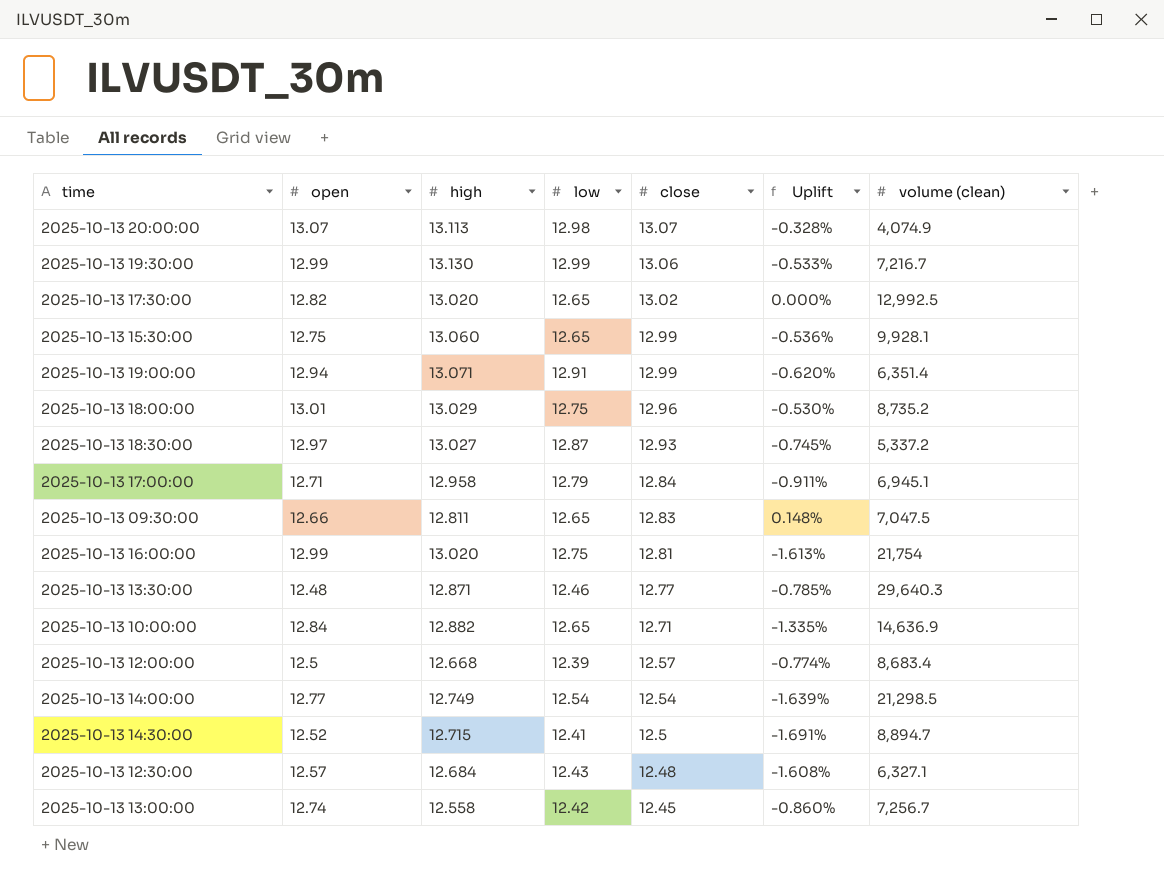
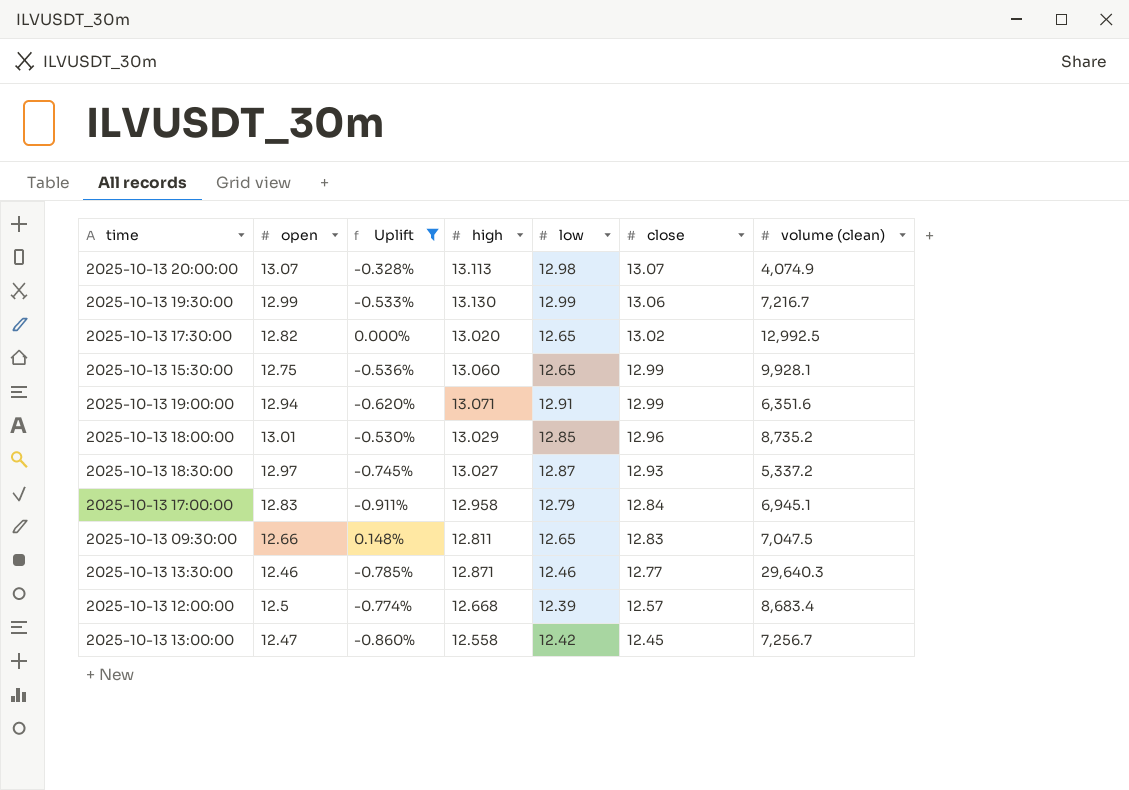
filter: none -> Uplift >= -0.911%
column Uplift | position: 6 -> 3
2025-10-13 19:00:00 | volume (clean): 6,351.4 -> 6,351.6
2025-10-13 18:00:00 | low: 12.75 -> 12.85
2025-10-13 17:00:00 | open: 12.71 -> 12.83
2025-10-13 13:30:00 | open: 12.48 -> 12.46
2025-10-13 13:00:00 | open: 12.74 -> 12.47

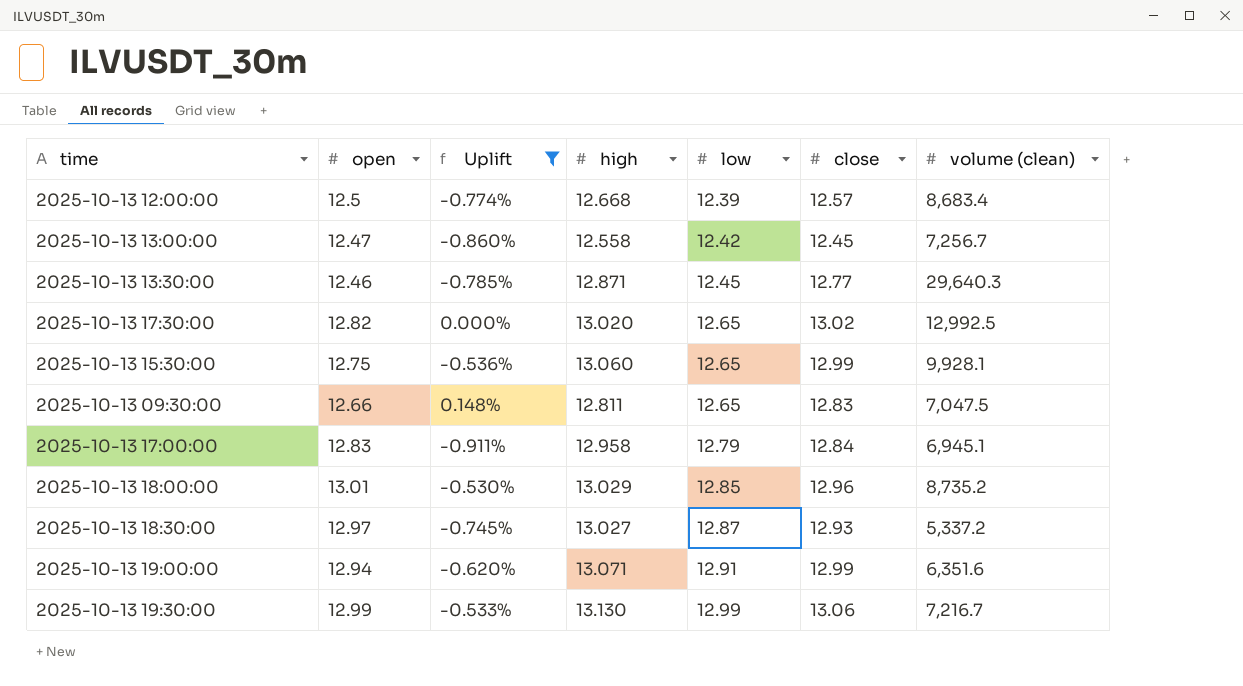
row order: close descending -> low ascending
row 2025-10-13 20:00:00: 13.07 | -0.328% | 13.113 | 12.98 | 13.07 | 4,074.9 -> none
2025-10-13 13:30:00 | low: 12.46 -> 12.45

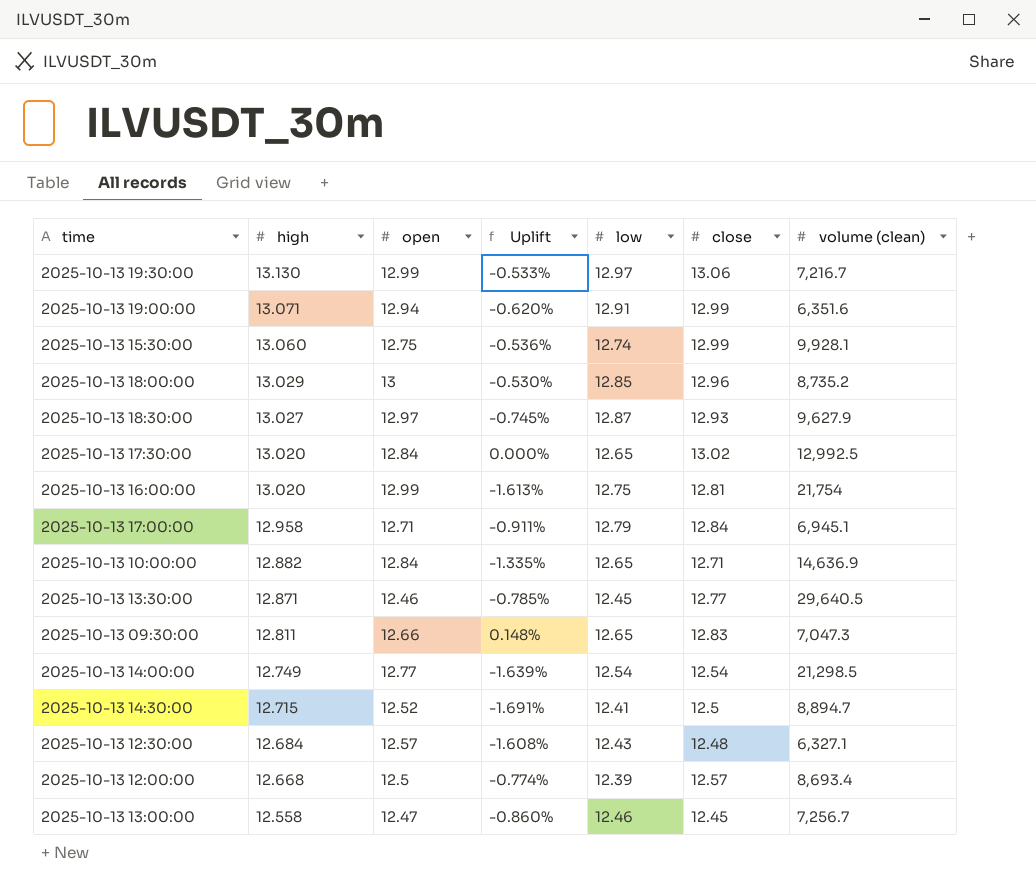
filter: Uplift >= -0.911% -> none
row order: low ascending -> high descending
column high | position: 4 -> 2
2025-10-13 19:30:00 | low: 12.99 -> 12.97
2025-10-13 15:30:00 | low: 12.65 -> 12.74
2025-10-13 18:00:00 | open: 13.01 -> 13
2025-10-13 18:30:00 | volume (clean): 5,337.2 -> 9,627.9
2025-10-13 17:30:00 | open: 12.82 -> 12.84
2025-10-13 17:00:00 | open: 12.83 -> 12.71
2025-10-13 13:30:00 | volume (clean): 29,640.3 -> 29,640.5
2025-10-13 09:30:00 | volume (clean): 7,047.5 -> 7,047.3
2025-10-13 12:00:00 | volume (clean): 8,683.4 -> 8,693.4
2025-10-13 13:00:00 | low: 12.42 -> 12.46

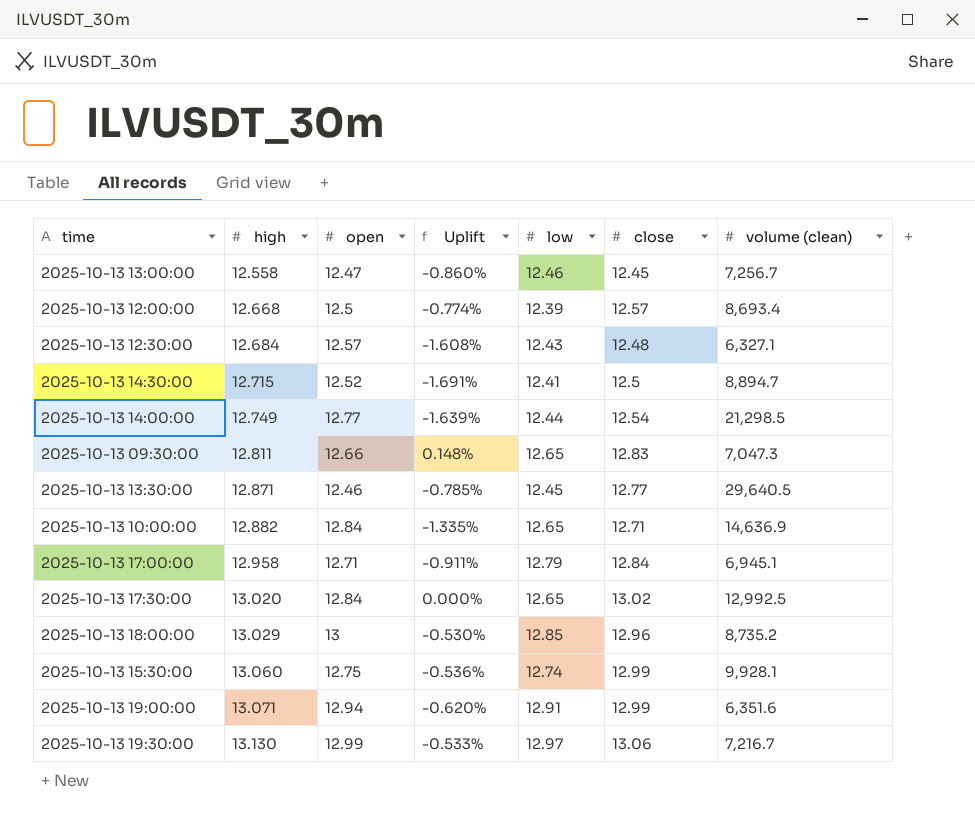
row order: high descending -> high ascending
row 2025-10-13 18:30:00: 13.027 | 12.97 | -0.745% | 12.87 | 12.93 | 9,627.9 -> none
row 2025-10-13 16:00:00: 13.020 | 12.99 | -1.613% | 12.75 | 12.81 | 21,754 -> none
2025-10-13 14:00:00 | low: 12.54 -> 12.44

